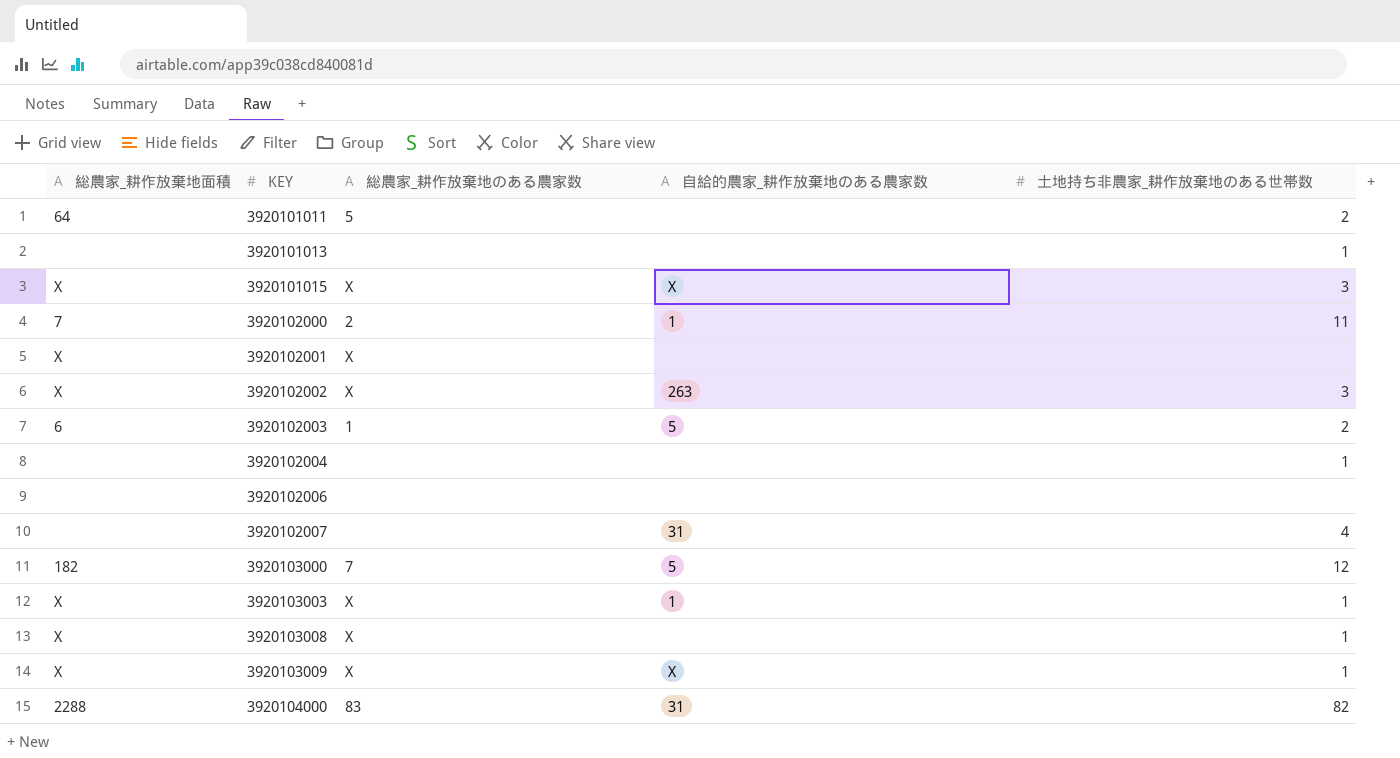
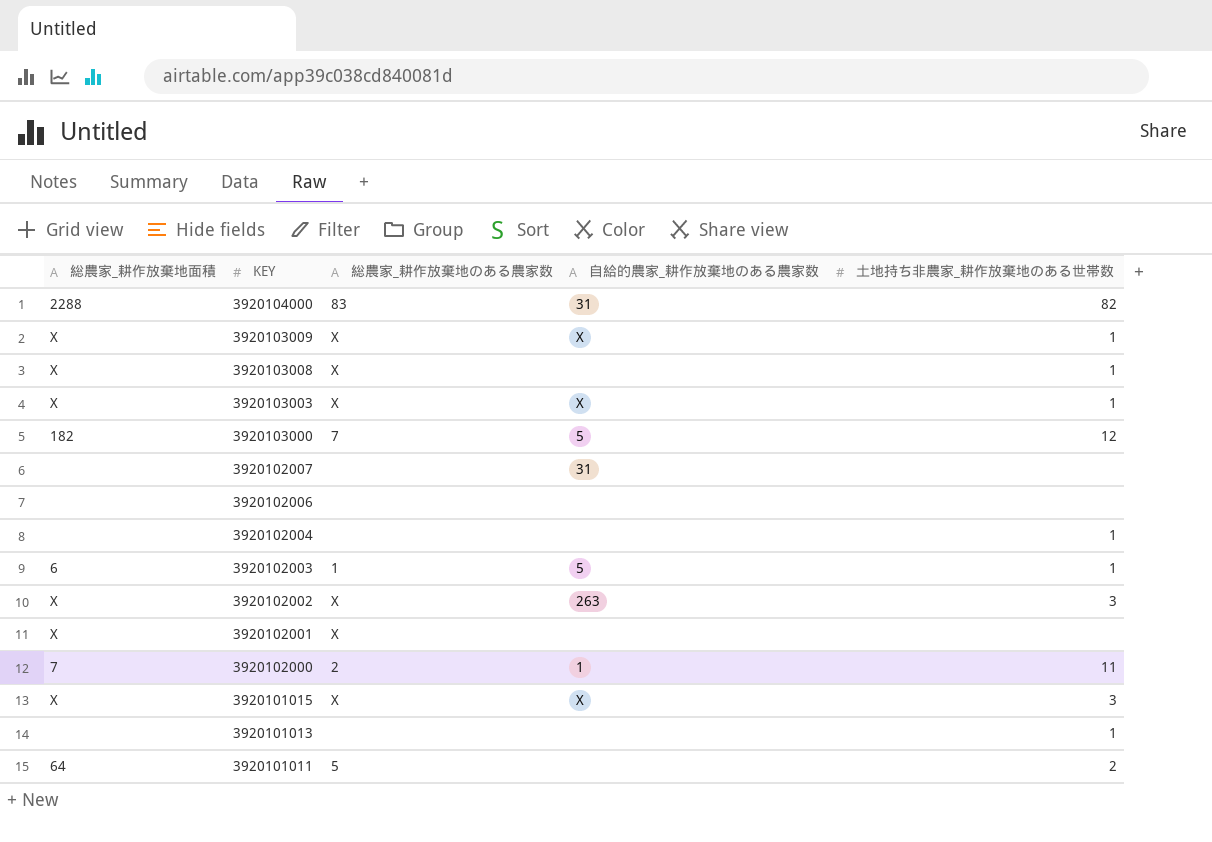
row order: KEY ascending -> KEY descending
3920103003 | 自給的農家_耕作放棄地のある農家数: 1 -> X
3920102007 | 土地持ち非農家_耕作放棄地のある世帯数: 4 -> none
3920102003 | 土地持ち非農家_耕作放棄地のある世帯数: 2 -> 1

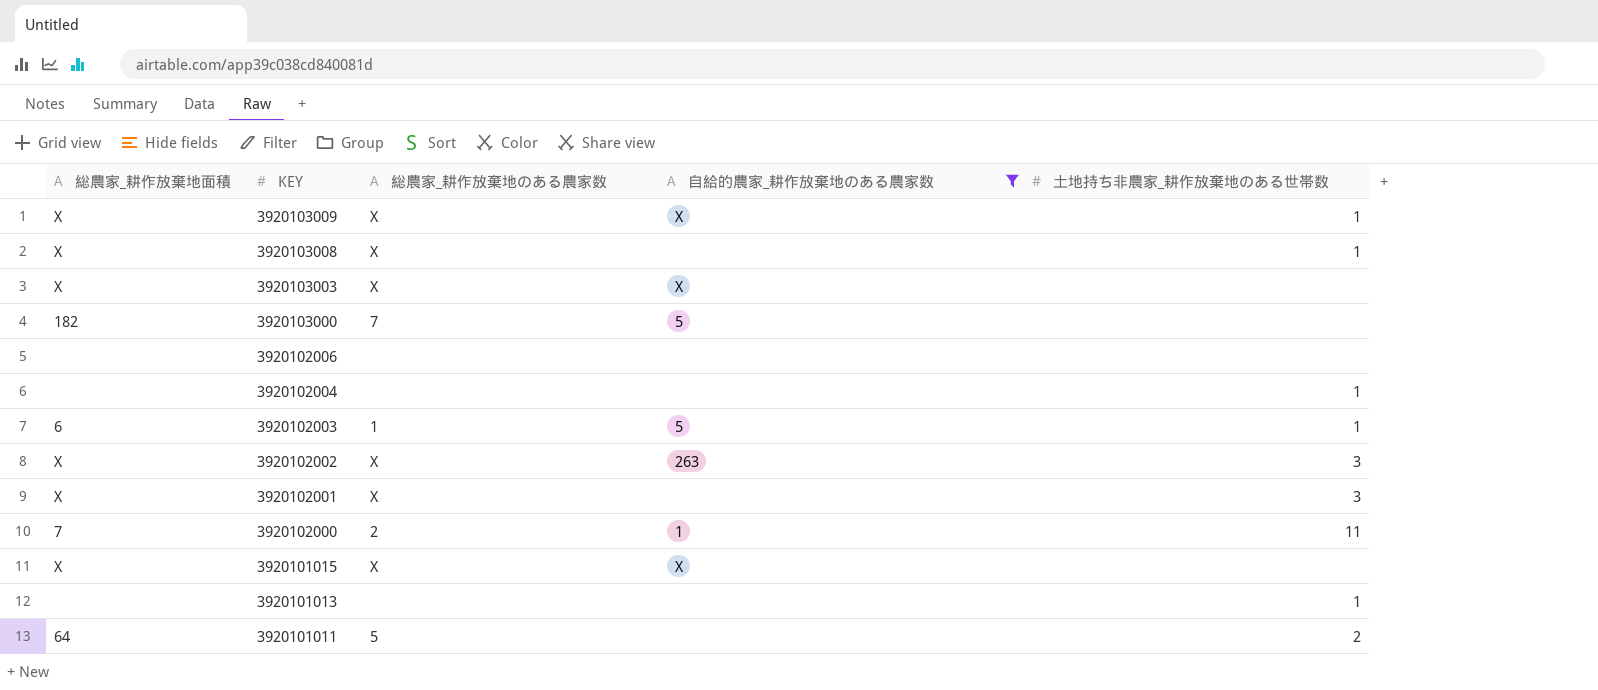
filter: none -> 自給的農家_耕作放棄地のある農家数 != 31
3920103003 | 土地持ち非農家_耕作放棄地のある世帯数: 1 -> none
3920103000 | 土地持ち非農家_耕作放棄地のある世帯数: 12 -> none
3920102001 | 土地持ち非農家_耕作放棄地のある世帯数: none -> 3
3920101015 | 土地持ち非農家_耕作放棄地のある世帯数: 3 -> none

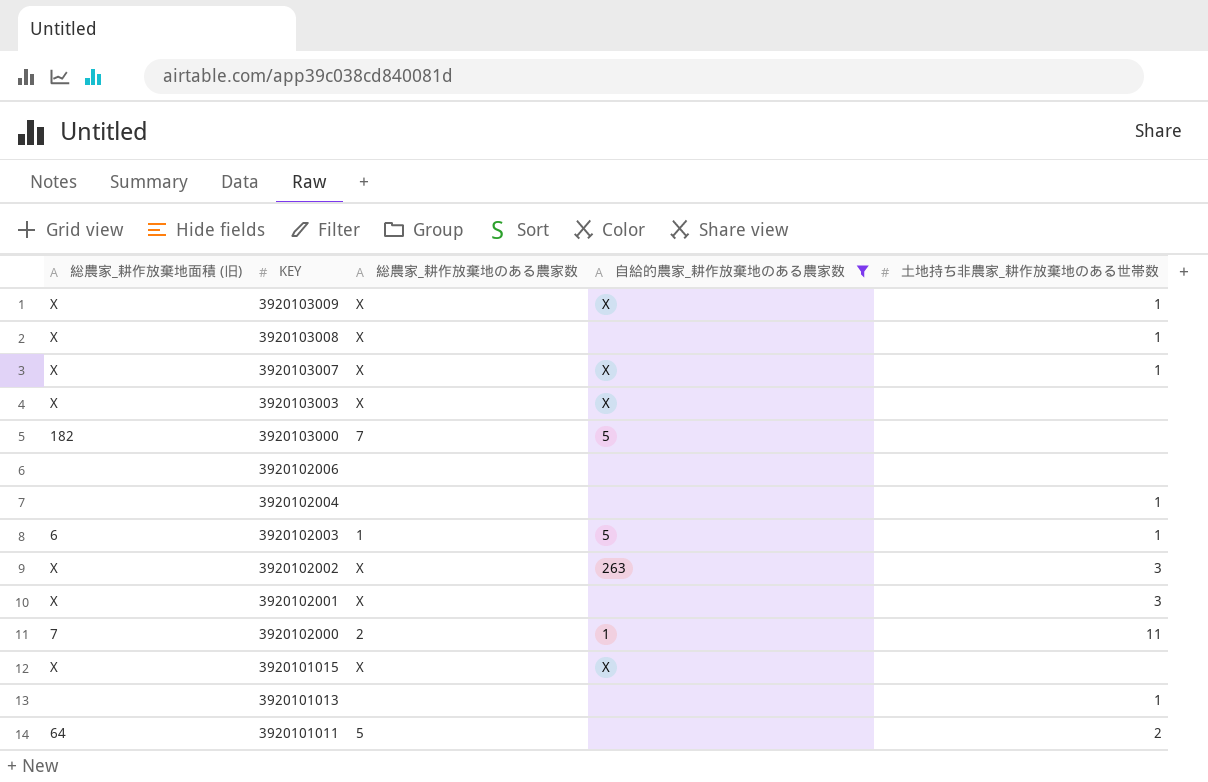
column name: 総農家_耕作放棄地面積 -> 総農家_耕作放棄地面積 (旧)
row 3920103007: none -> X | X | X | 1

